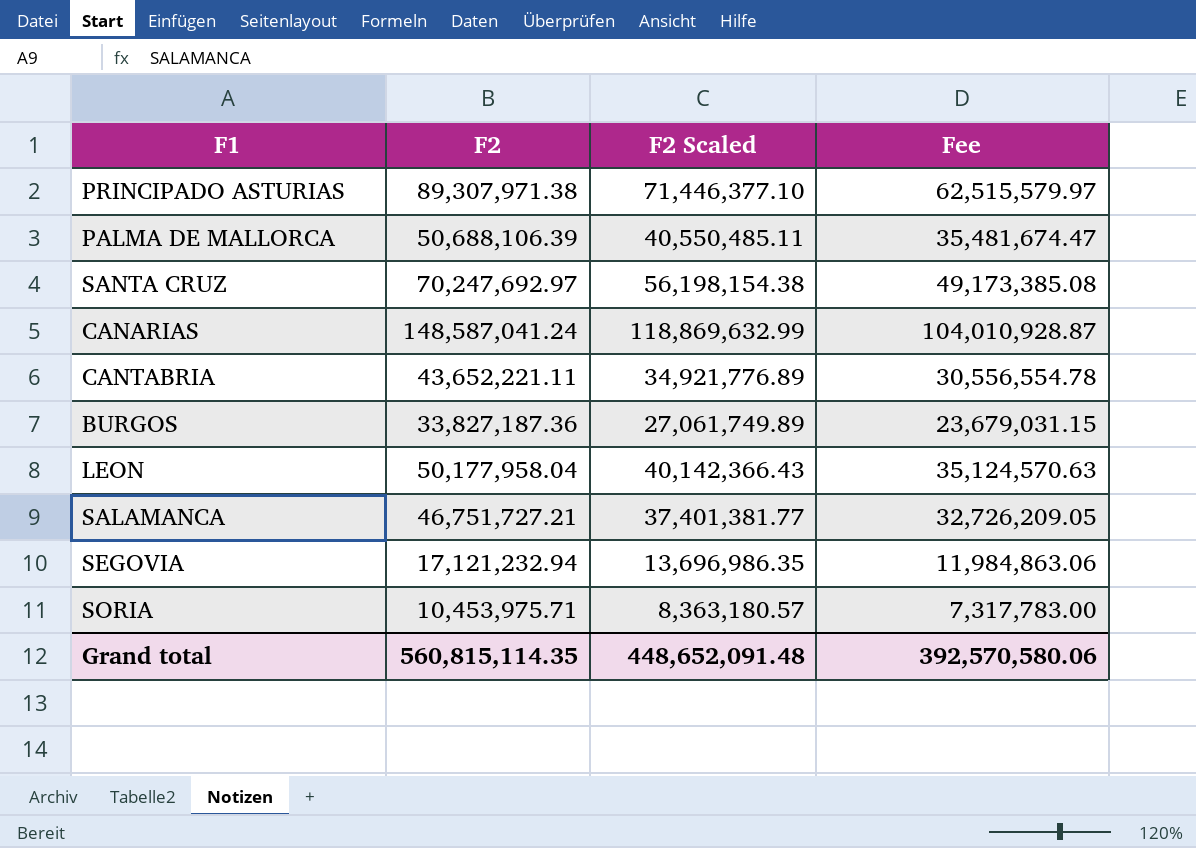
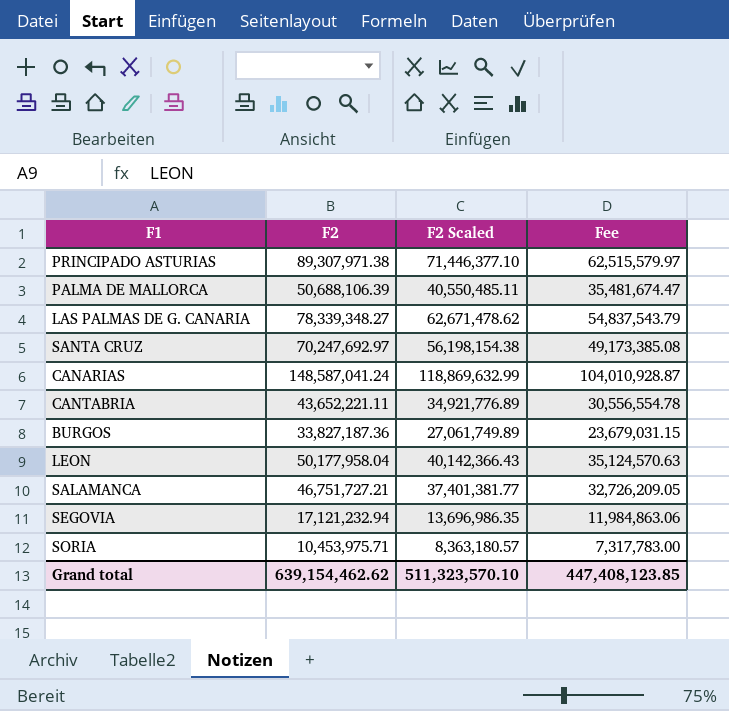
row LAS PALMAS DE G. CANARIA: none -> 78,339,348.27 | 62,671,478.62 | 54,837,543.79
Grand total | F2: 560,815,114.35 -> 639,154,462.62
Grand total | F2 Scaled: 448,652,091.48 -> 511,323,570.10
Grand total | Fee: 392,570,580.06 -> 447,408,123.85

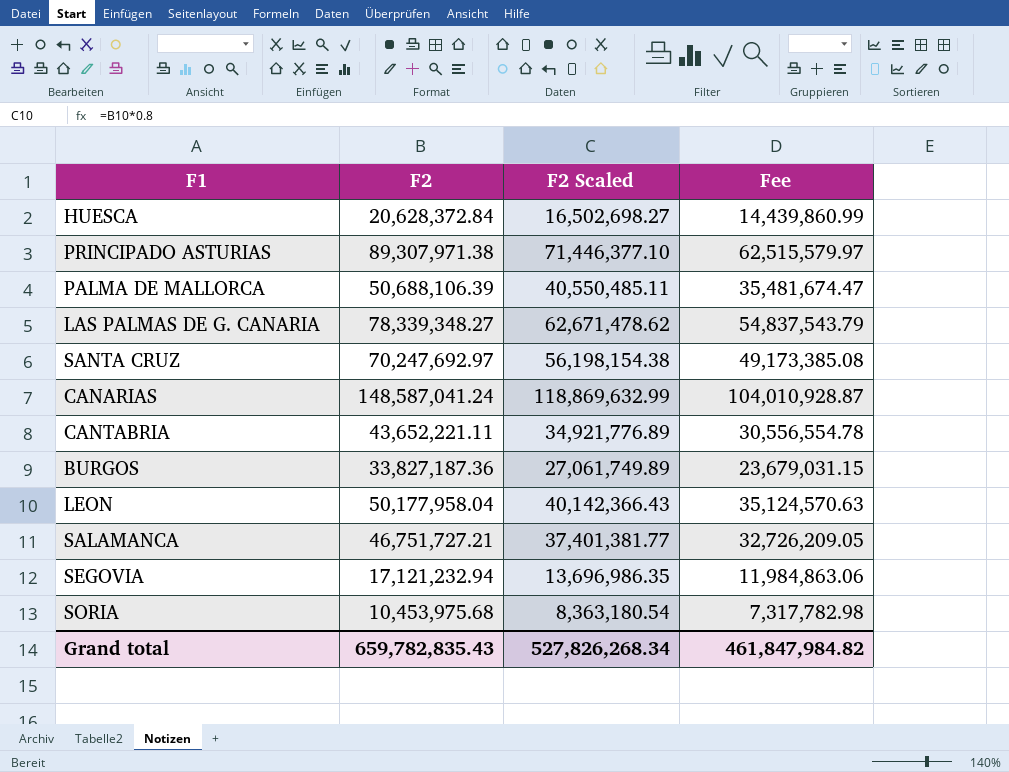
row HUESCA: none -> 20,628,372.84 | 16,502,698.27 | 14,439,860.99
SORIA | F2: 10,453,975.71 -> 10,453,975.68
SORIA | F2 Scaled: 8,363,180.57 -> 8,363,180.54
SORIA | Fee: 7,317,783.00 -> 7,317,782.98
Grand total | F2: 639,154,462.62 -> 659,782,835.43
Grand total | F2 Scaled: 511,323,570.10 -> 527,826,268.34
Grand total | Fee: 447,408,123.85 -> 461,847,984.82

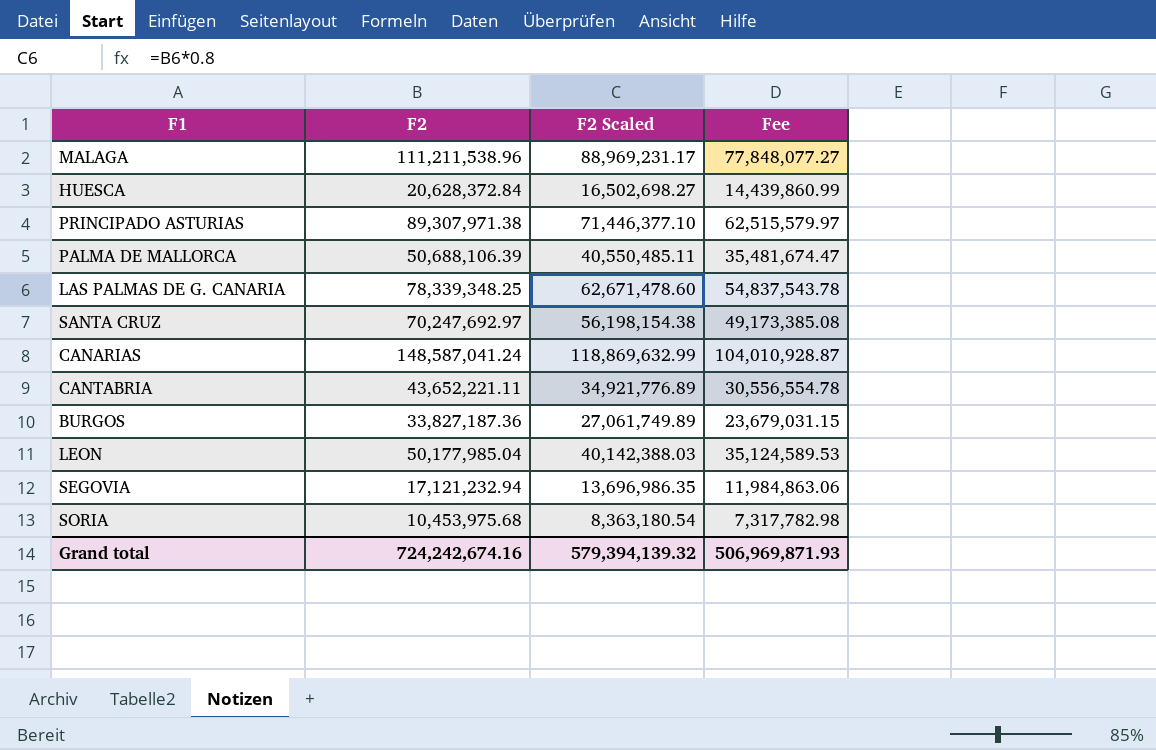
row SALAMANCA: 46,751,727.21 | 37,401,381.77 | 32,726,209.05 -> none
row MALAGA: none -> 111,211,538.96 | 88,969,231.17 | 77,848,077.27
LAS PALMAS DE G. CANARIA | F2: 78,339,348.27 -> 78,339,348.25
LAS PALMAS DE G. CANARIA | F2 Scaled: 62,671,478.62 -> 62,671,478.60
LAS PALMAS DE G. CANARIA | Fee: 54,837,543.79 -> 54,837,543.78
LEON | F2: 50,177,958.04 -> 50,177,985.04
LEON | F2 Scaled: 40,142,366.43 -> 40,142,388.03
LEON | Fee: 35,124,570.63 -> 35,124,589.53
Grand total | F2: 659,782,835.43 -> 724,242,674.16
Grand total | F2 Scaled: 527,826,268.34 -> 579,394,139.32
Grand total | Fee: 461,847,984.82 -> 506,969,871.93

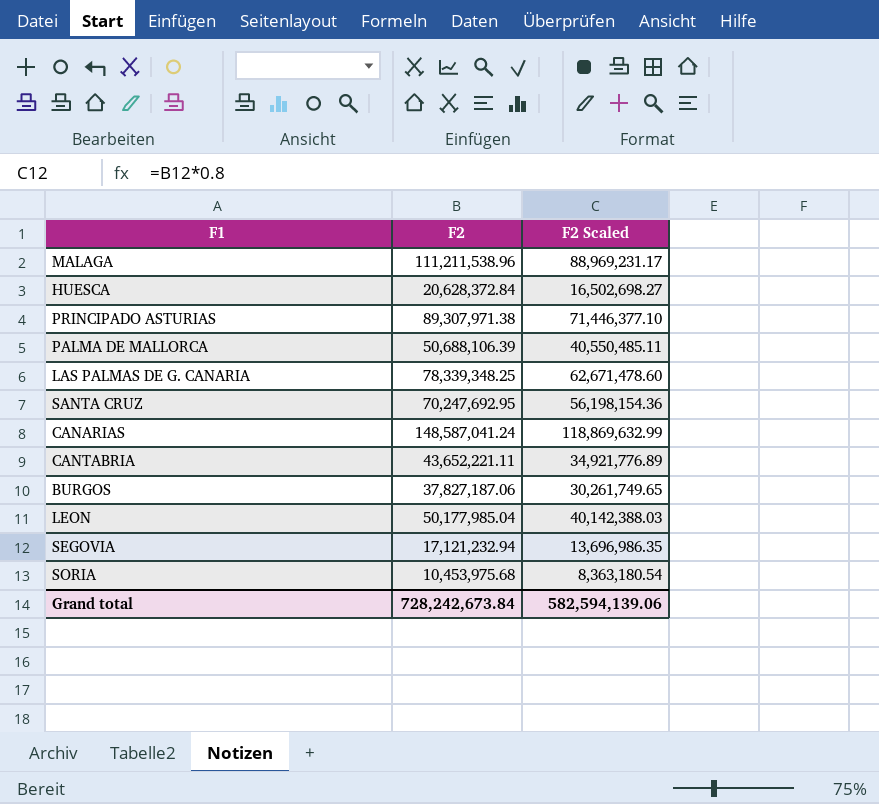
column Fee | formula: [F2] * 0.7 -> none
SANTA CRUZ | F2: 70,247,692.97 -> 70,247,692.95
SANTA CRUZ | F2 Scaled: 56,198,154.38 -> 56,198,154.36
BURGOS | F2: 33,827,187.36 -> 37,827,187.06
BURGOS | F2 Scaled: 27,061,749.89 -> 30,261,749.65
Grand total | F2: 724,242,674.16 -> 728,242,673.84
Grand total | F2 Scaled: 579,394,139.32 -> 582,594,139.06

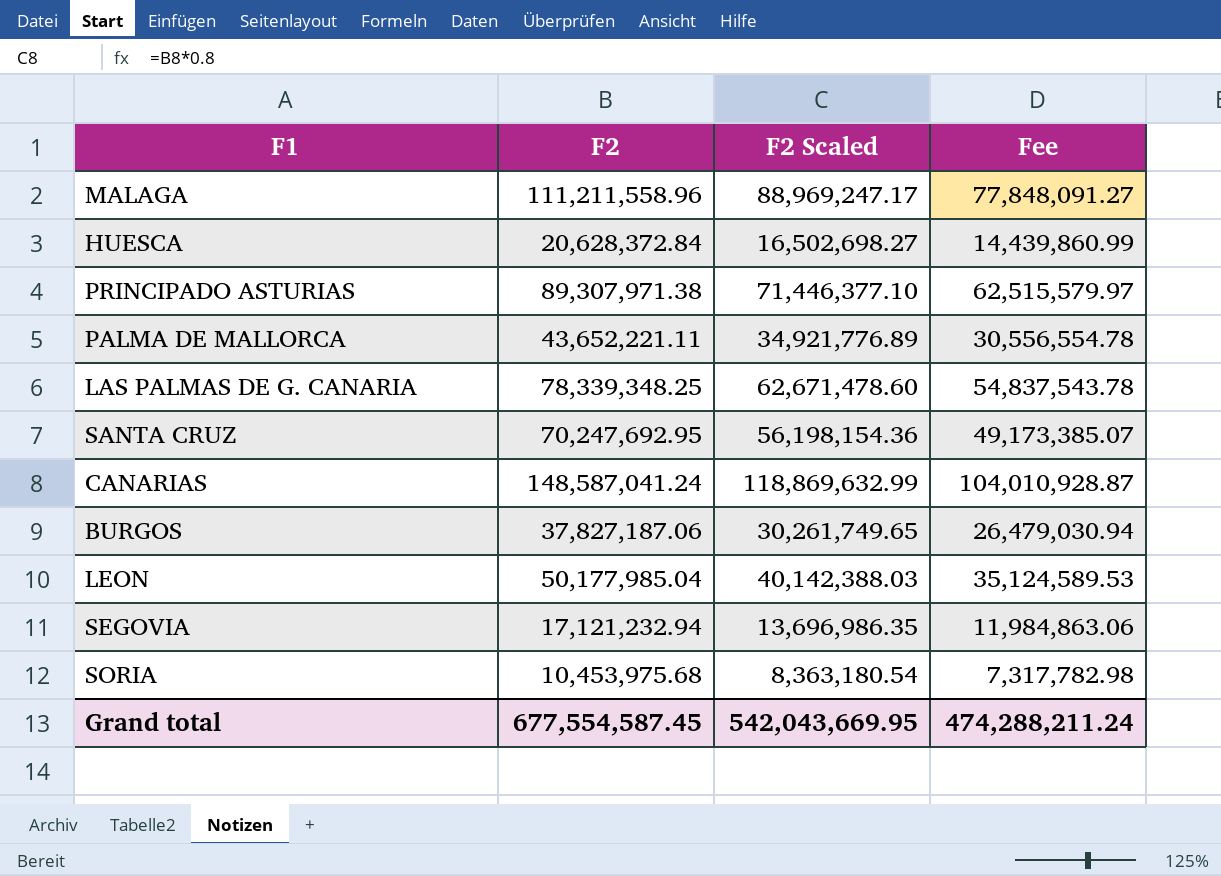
column Fee | formula: none -> [F2] * 0.7
row CANTABRIA: 43,652,221.11 | 34,921,776.89 -> none
MALAGA | F2: 111,211,538.96 -> 111,211,558.96
MALAGA | F2 Scaled: 88,969,231.17 -> 88,969,247.17
PALMA DE MALLORCA | F2: 50,688,106.39 -> 43,652,221.11
PALMA DE MALLORCA | F2 Scaled: 40,550,485.11 -> 34,921,776.89
Grand total | F2: 728,242,673.84 -> 677,554,587.45
Grand total | F2 Scaled: 582,594,139.06 -> 542,043,669.95

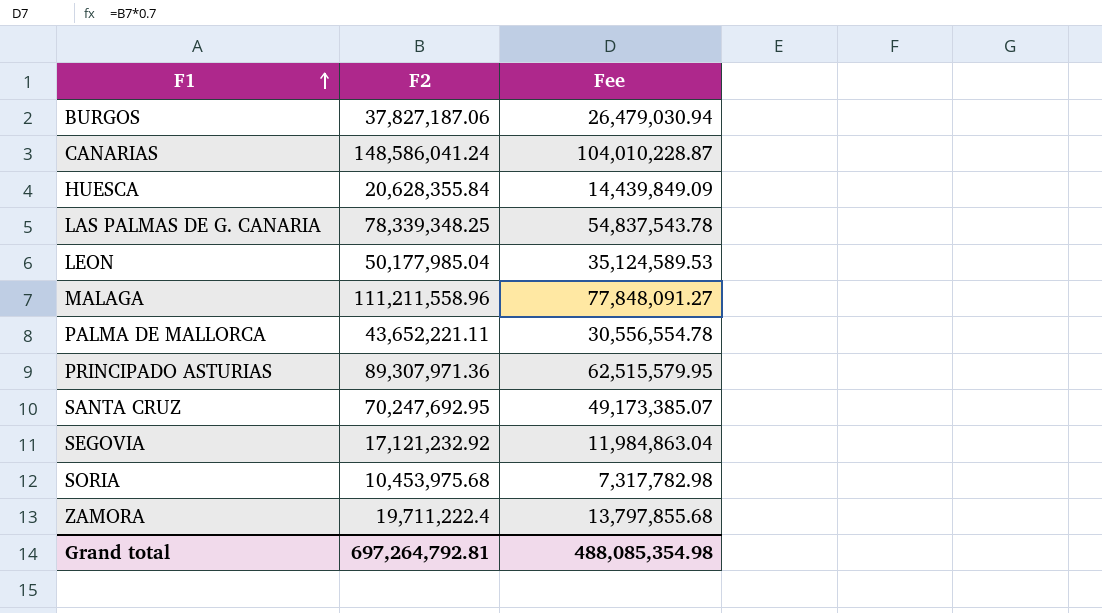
row order: none -> F1 ascending
column F2 Scaled | formula: [F2] * 0.8 -> none
CANARIAS | F2: 148,587,041.24 -> 148,586,041.24
CANARIAS | Fee: 104,010,928.87 -> 104,010,228.87
HUESCA | F2: 20,628,372.84 -> 20,628,355.84
HUESCA | Fee: 14,439,860.99 -> 14,439,849.09
PRINCIPADO ASTURIAS | F2: 89,307,971.38 -> 89,307,971.36
PRINCIPADO ASTURIAS | Fee: 62,515,579.97 -> 62,515,579.95
SEGOVIA | F2: 17,121,232.94 -> 17,121,232.92
SEGOVIA | Fee: 11,984,863.06 -> 11,984,863.04
row ZAMORA: none -> 19,711,222.4 | 13,797,855.68
Grand total | F2: 677,554,587.45 -> 697,264,792.81
Grand total | Fee: 474,288,211.24 -> 488,085,354.98

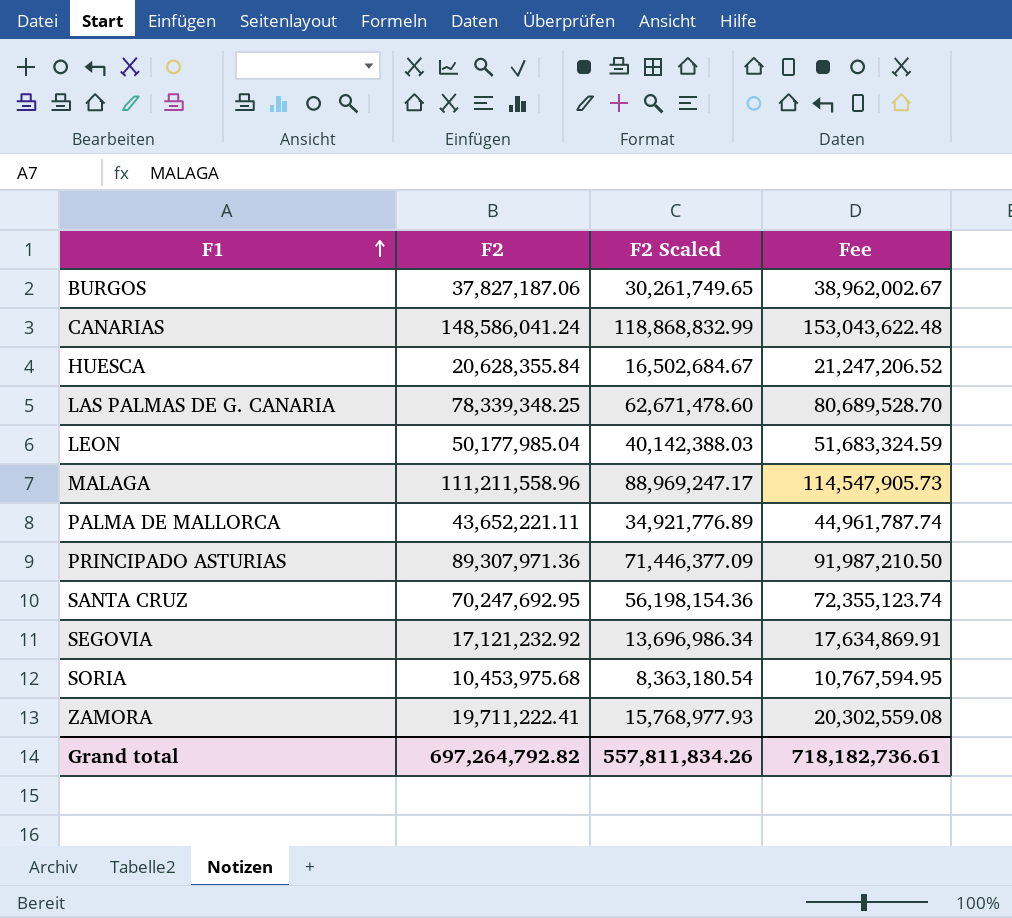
column F2 Scaled | formula: none -> [F2] * 0.8
column Fee | formula: [F2] * 0.7 -> [F2] * 1.03
ZAMORA | F2: 19,711,222.4 -> 19,711,222.41
Grand total | F2: 697,264,792.81 -> 697,264,792.82
Grand total | Fee: 488,085,354.98 -> 718,182,736.61

